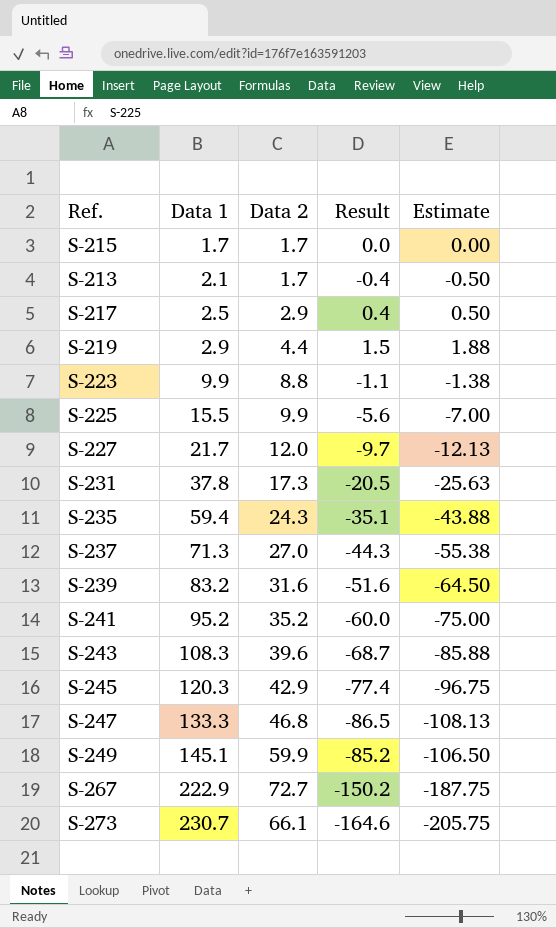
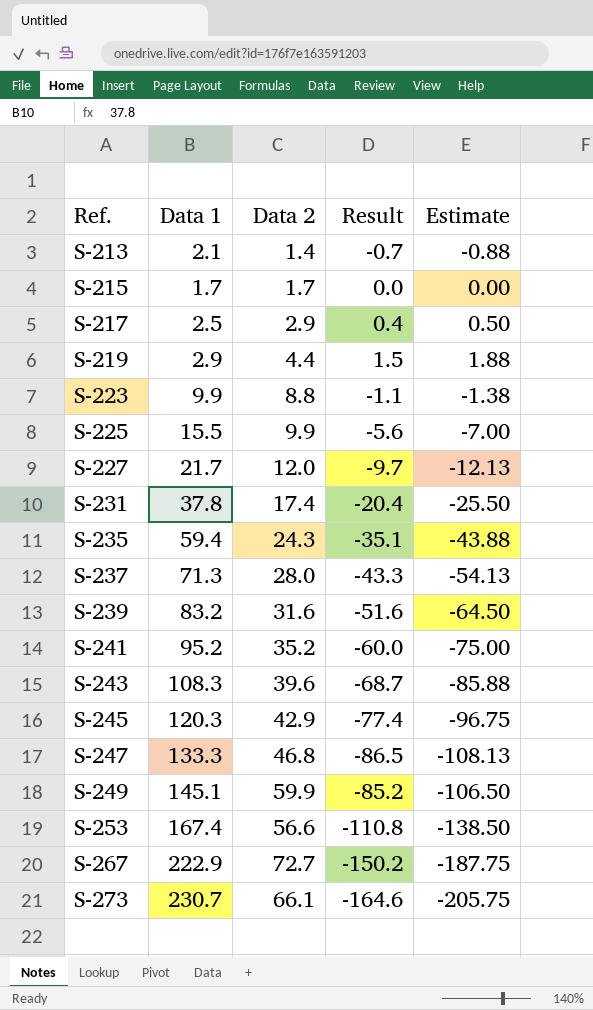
row order: Data 1 ascending -> Ref. ascending
S-213 | Data 2: 1.7 -> 1.4
S-213 | Result: -0.4 -> -0.7
S-213 | Estimate: -0.50 -> -0.88
S-231 | Data 2: 17.3 -> 17.4
S-231 | Result: -20.5 -> -20.4
S-231 | Estimate: -25.63 -> -25.50
S-237 | Data 2: 27.0 -> 28.0
S-237 | Result: -44.3 -> -43.3
S-237 | Estimate: -55.38 -> -54.13
row S-253: none -> 167.4 | 56.6 | -110.8 | -138.50

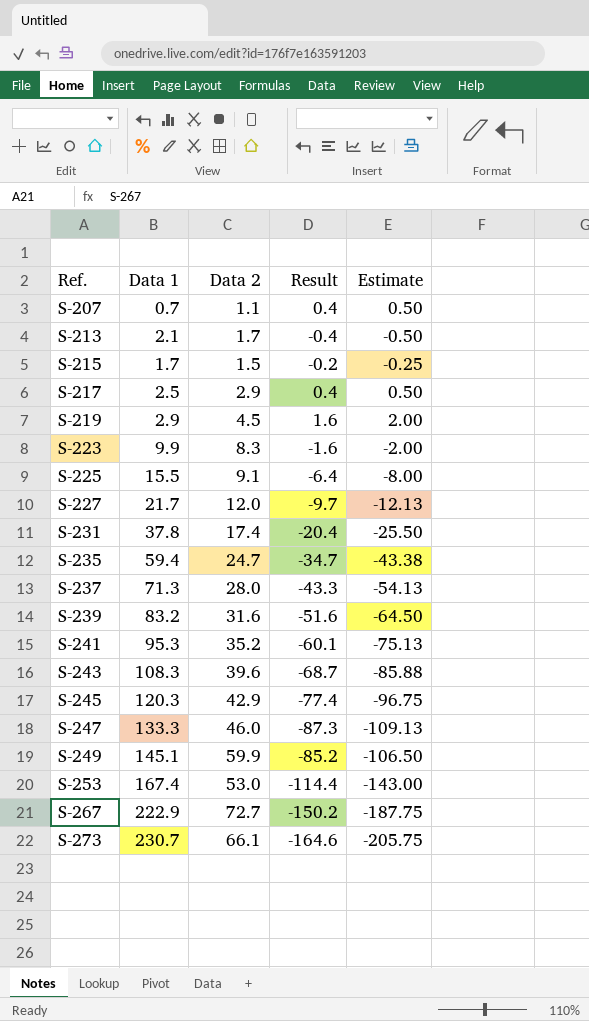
row S-207: none -> 0.7 | 1.1 | 0.4 | 0.50
S-213 | Data 2: 1.4 -> 1.7
S-213 | Result: -0.7 -> -0.4
S-213 | Estimate: -0.88 -> -0.50
S-215 | Data 2: 1.7 -> 1.5
S-215 | Result: 0.0 -> -0.2
S-215 | Estimate: 0.00 -> -0.25
S-219 | Data 2: 4.4 -> 4.5
S-219 | Result: 1.5 -> 1.6
S-219 | Estimate: 1.88 -> 2.00
S-223 | Data 2: 8.8 -> 8.3
S-223 | Result: -1.1 -> -1.6
S-223 | Estimate: -1.38 -> -2.00
S-225 | Data 2: 9.9 -> 9.1
S-225 | Result: -5.6 -> -6.4
S-225 | Estimate: -7.00 -> -8.00
S-235 | Data 2: 24.3 -> 24.7
S-235 | Result: -35.1 -> -34.7
S-235 | Estimate: -43.88 -> -43.38
S-241 | Data 1: 95.2 -> 95.3
S-241 | Result: -60.0 -> -60.1
S-241 | Estimate: -75.00 -> -75.13
S-247 | Data 2: 46.8 -> 46.0
S-247 | Result: -86.5 -> -87.3
S-247 | Estimate: -108.13 -> -109.13
S-253 | Data 2: 56.6 -> 53.0
S-253 | Result: -110.8 -> -114.4
S-253 | Estimate: -138.50 -> -143.00

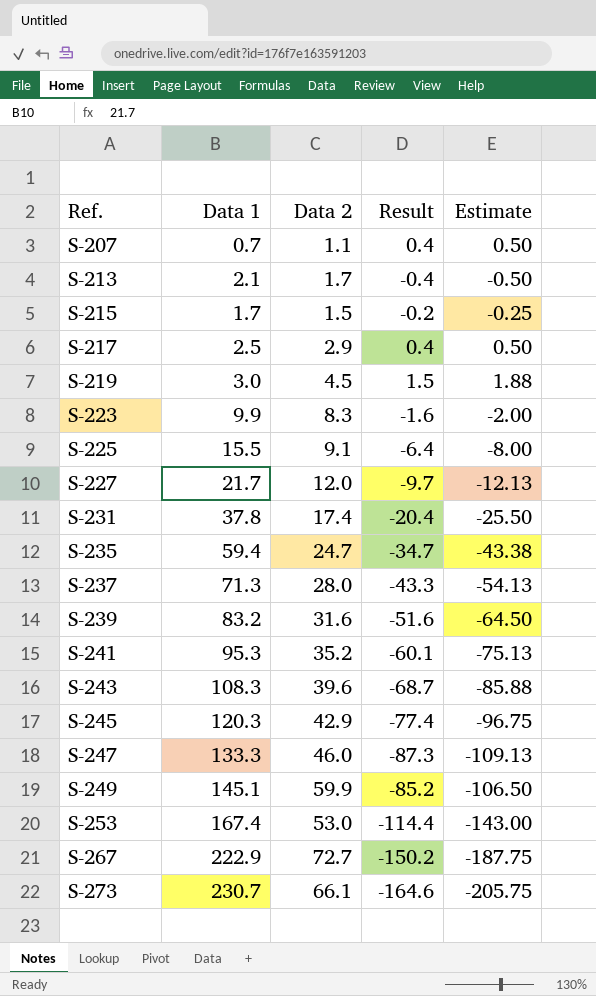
S-219 | Data 1: 2.9 -> 3.0
S-219 | Result: 1.6 -> 1.5
S-219 | Estimate: 2.00 -> 1.88

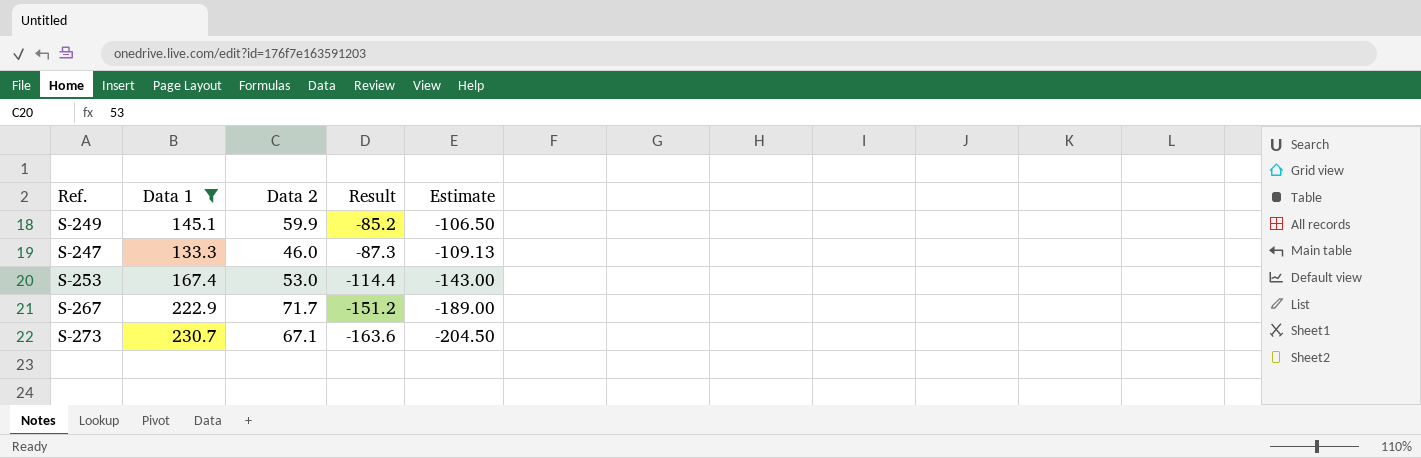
filter: none -> Data 1 >= 133.3
row order: Ref. ascending -> Result descending
S-267 | Data 2: 72.7 -> 71.7
S-267 | Result: -150.2 -> -151.2
S-267 | Estimate: -187.75 -> -189.00
S-273 | Data 2: 66.1 -> 67.1
S-273 | Result: -164.6 -> -163.6
S-273 | Estimate: -205.75 -> -204.50

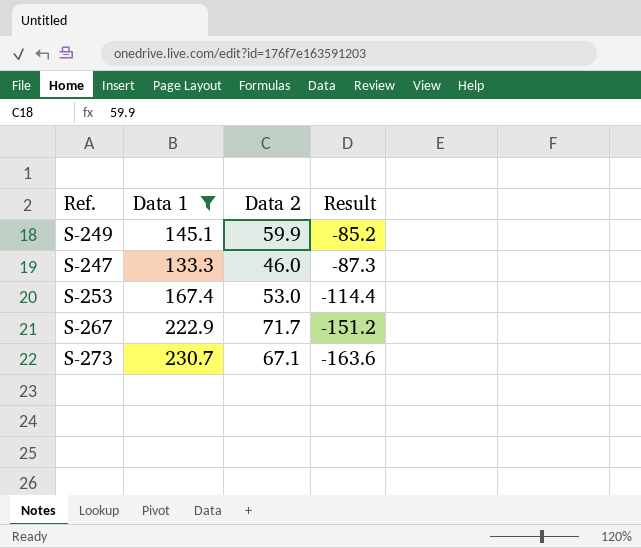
column Estimate | formula: [Result] * 1.25 -> none

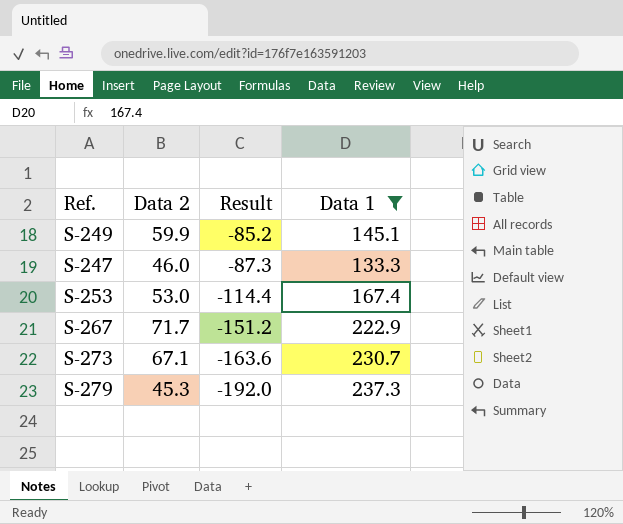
column Data 1 | position: 2 -> 4
row S-279: none -> 45.3 | -192.0 | 237.3

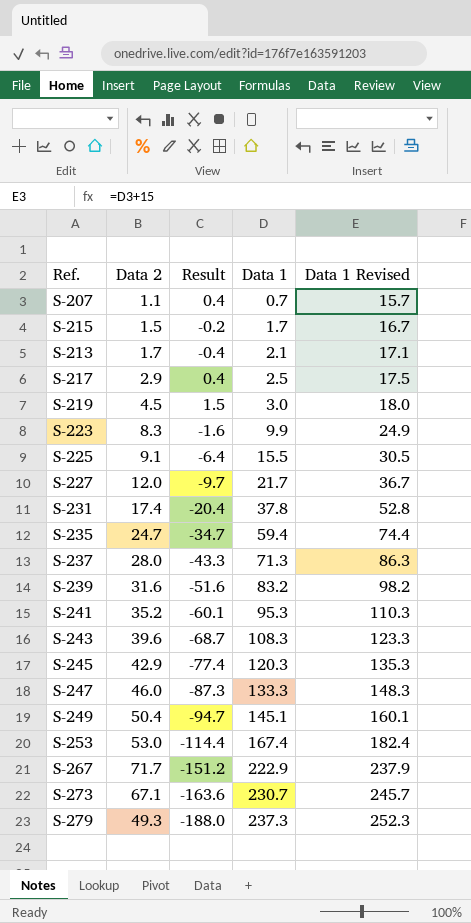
filter: Data 1 >= 133.3 -> none
row order: Result descending -> Data 1 ascending
column Data 1 Revised | formula: none -> [Data 1] + 15
S-249 | Data 2: 59.9 -> 50.4
S-249 | Result: -85.2 -> -94.7
S-279 | Data 2: 45.3 -> 49.3
S-279 | Result: -192.0 -> -188.0

